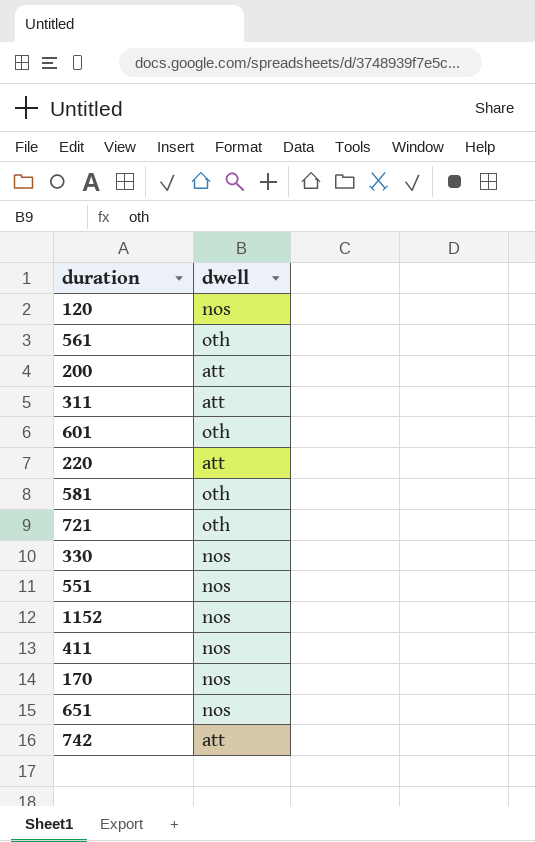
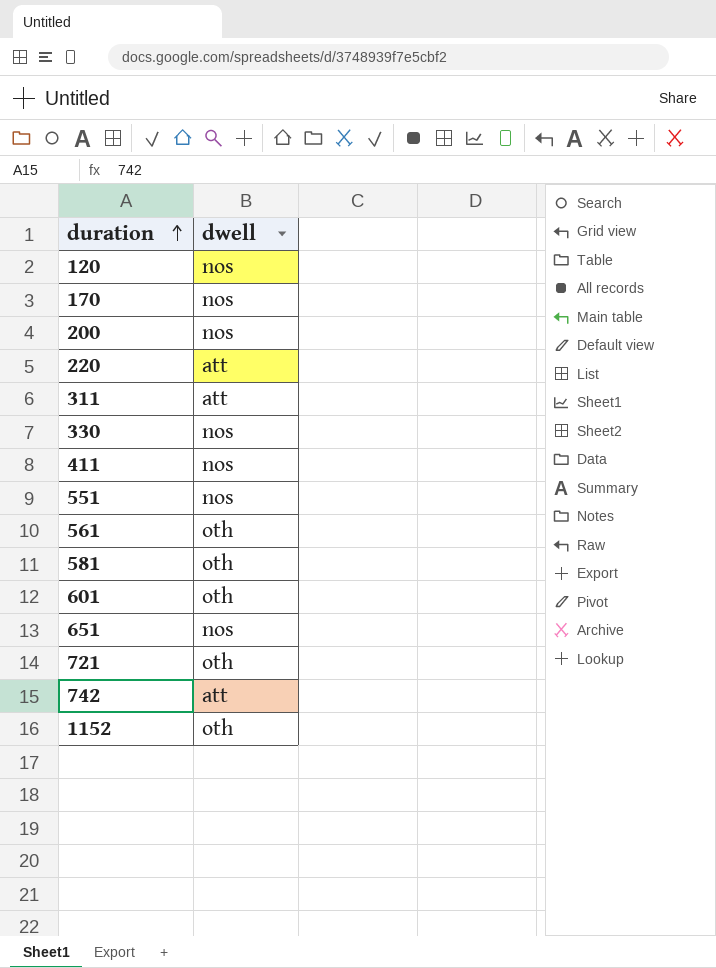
row order: none -> duration ascending
200 | dwell: att -> nos
1152 | dwell: nos -> oth

